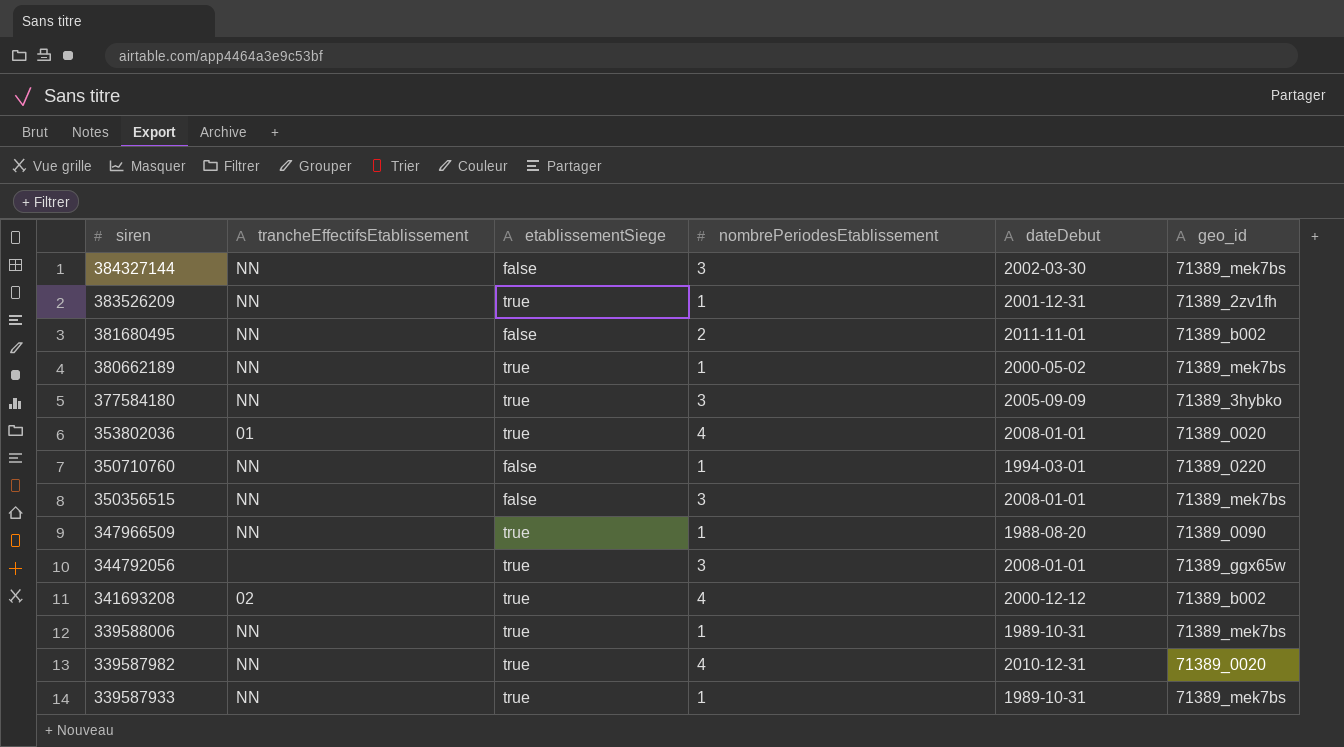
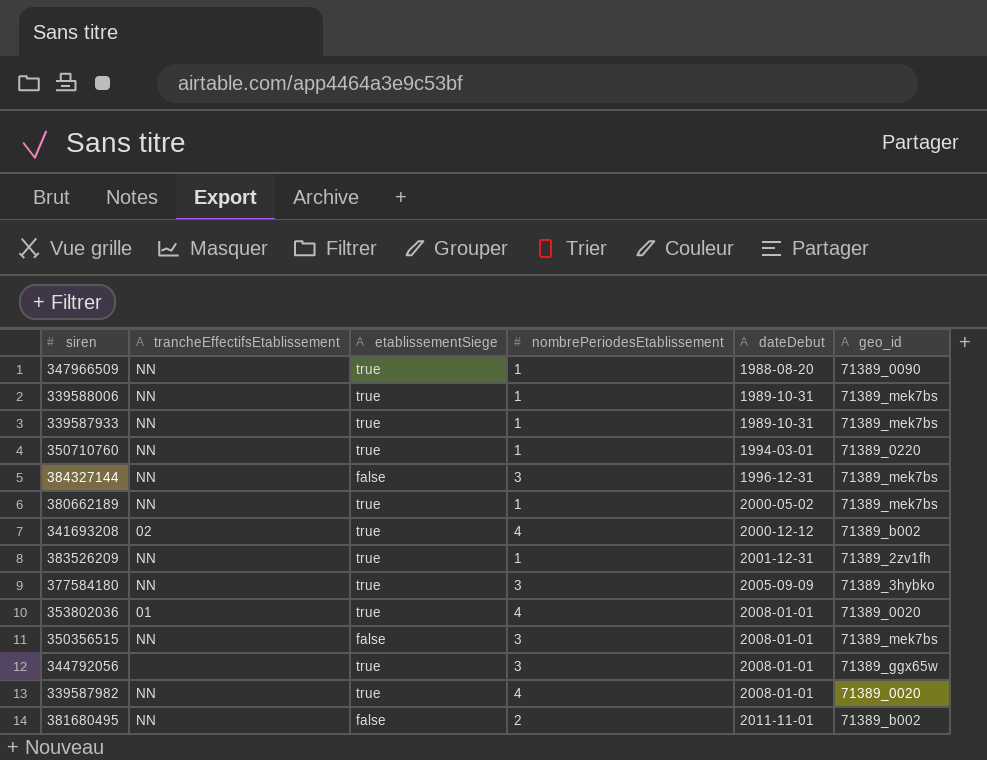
row order: siren descending -> dateDebut ascending
350710760 | etablissementSiege: false -> true
384327144 | dateDebut: 2002-03-30 -> 1996-12-31
339587982 | dateDebut: 2010-12-31 -> 2008-01-01

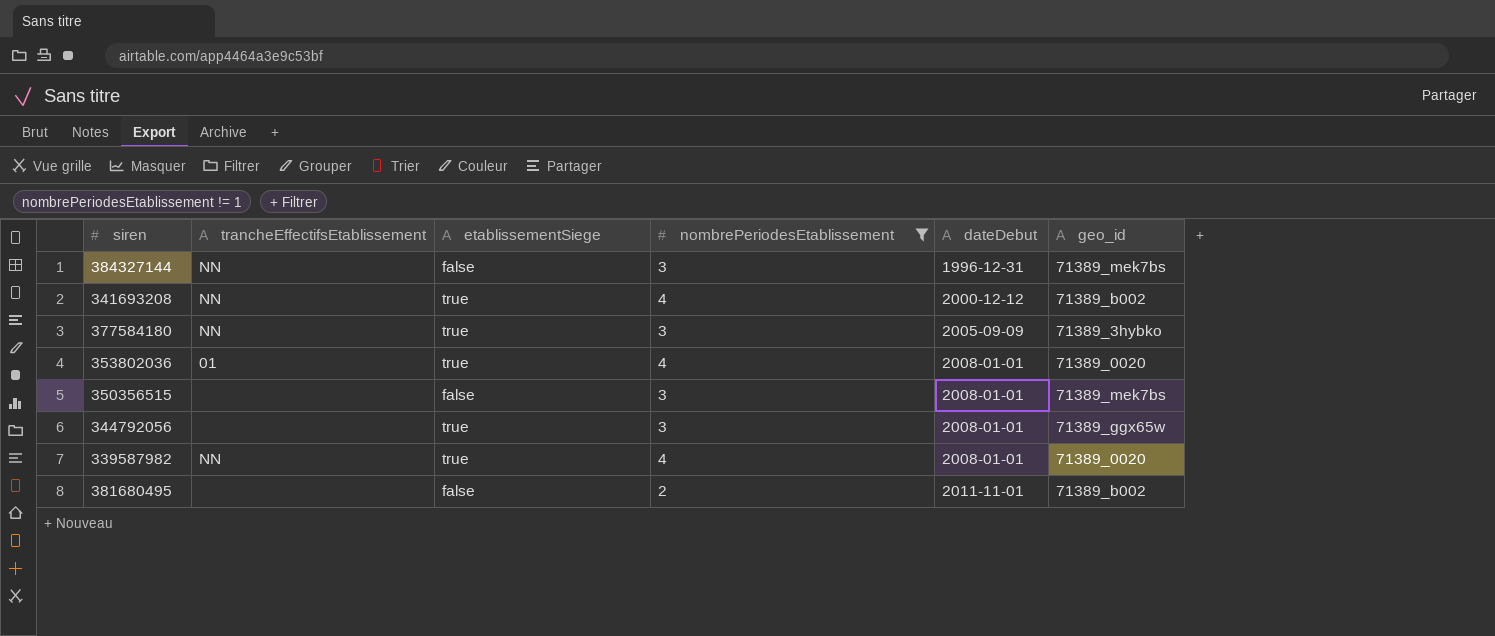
filter: none -> nombrePeriodesEtablissement != 1
341693208 | trancheEffectifsEtablissement: 02 -> NN
350356515 | trancheEffectifsEtablissement: NN -> none
381680495 | trancheEffectifsEtablissement: NN -> none

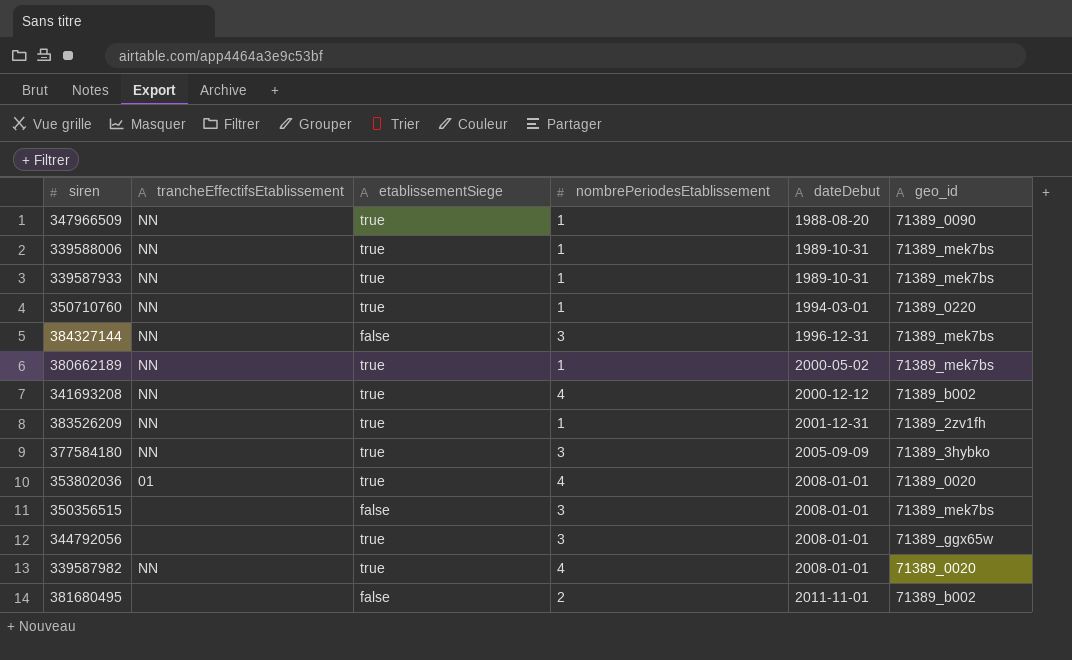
filter: nombrePeriodesEtablissement != 1 -> none

